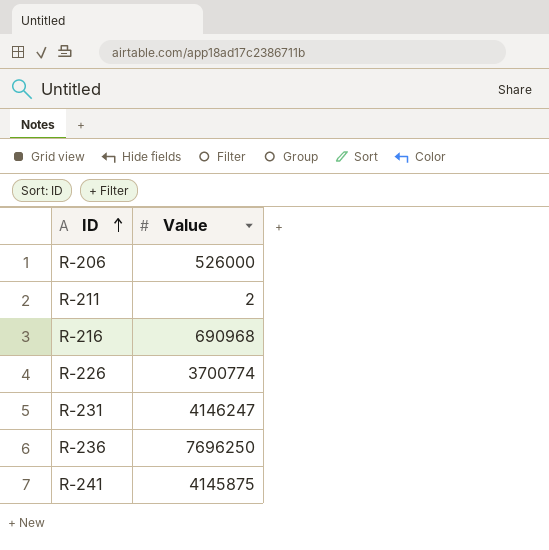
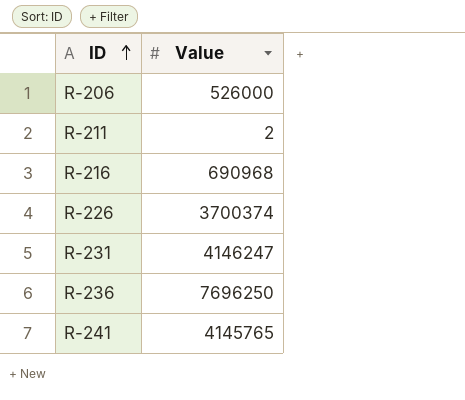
R-226 | Value: 3700774 -> 3700374
R-241 | Value: 4145875 -> 4145765

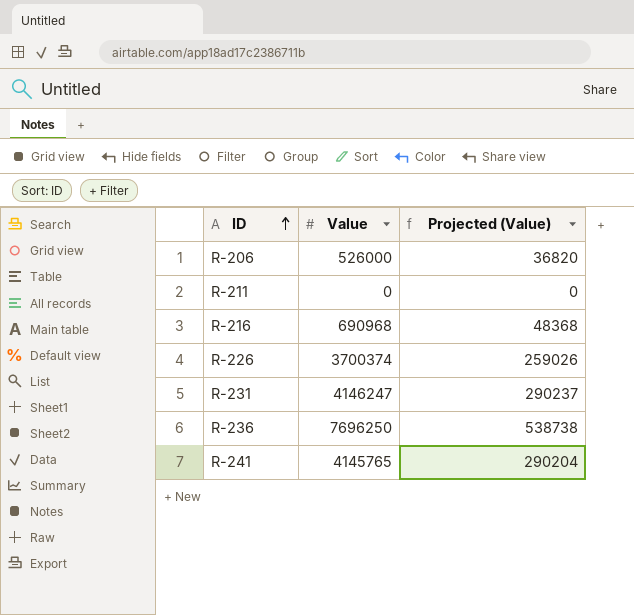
column Projected (Value) | formula: none -> [Value] * 0.07
R-211 | Value: 2 -> 0

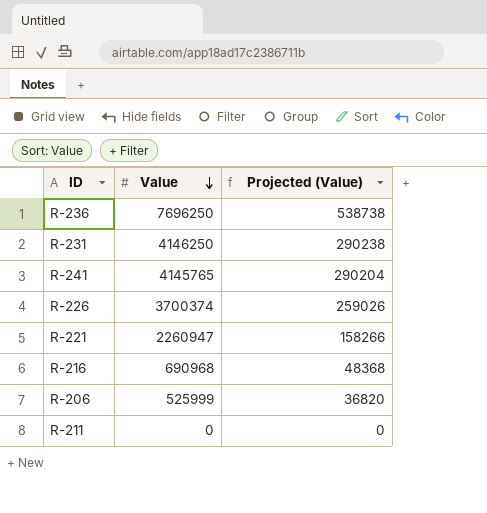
row order: ID ascending -> Value descending
R-231 | Value: 4146247 -> 4146250
R-231 | Projected (Value): 290237 -> 290238
row R-221: none -> 2260947 | 158266
R-206 | Value: 526000 -> 525999

